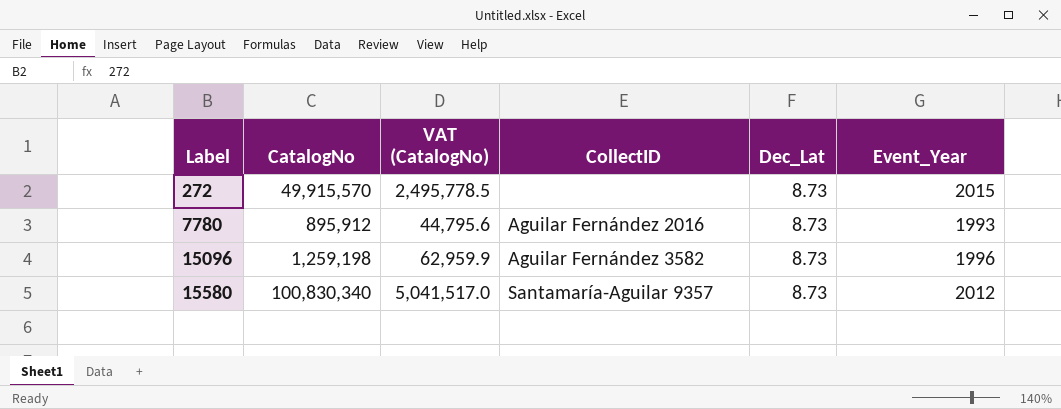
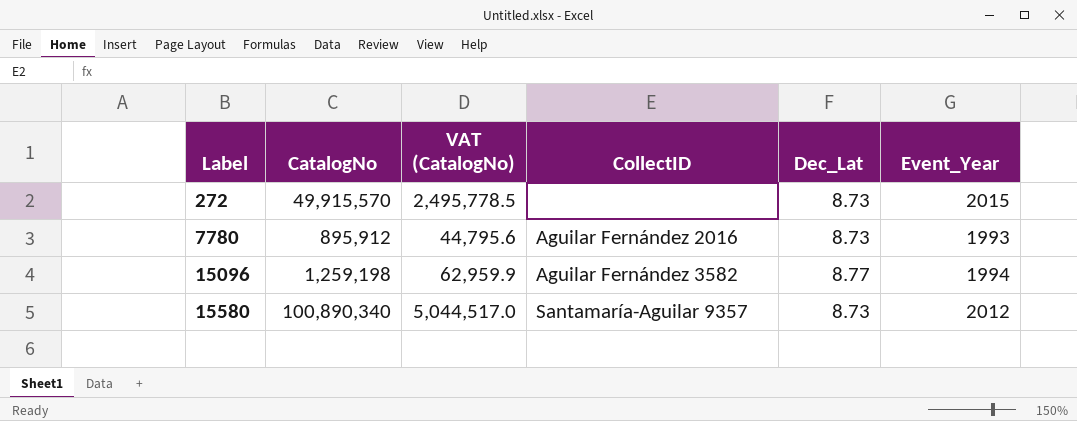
15096 | Dec_Lat: 8.73 -> 8.77
15096 | Event_Year: 1996 -> 1994
15580 | CatalogNo: 100,830,340 -> 100,890,340
15580 | VAT (CatalogNo): 5,041,517.0 -> 5,044,517.0

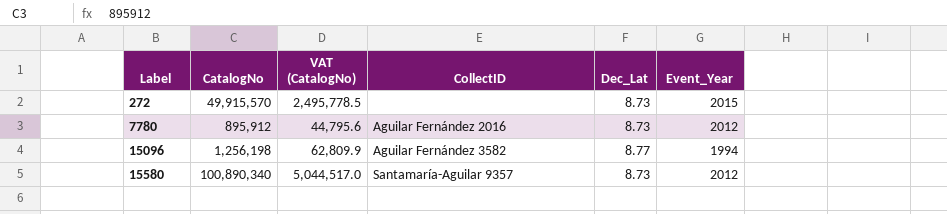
7780 | Event_Year: 1993 -> 2012
15096 | CatalogNo: 1,259,198 -> 1,256,198
15096 | VAT (CatalogNo): 62,959.9 -> 62,809.9

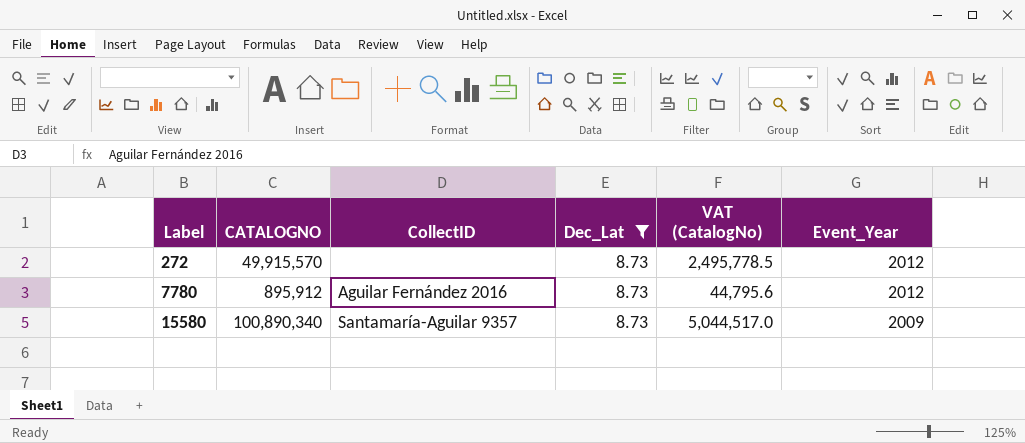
filter: none -> Dec_Lat = 8.73
column name: CatalogNo -> CATALOGNO
column VAT (CatalogNo) | position: 3 -> 5
272 | Event_Year: 2015 -> 2012
15580 | Event_Year: 2012 -> 2009

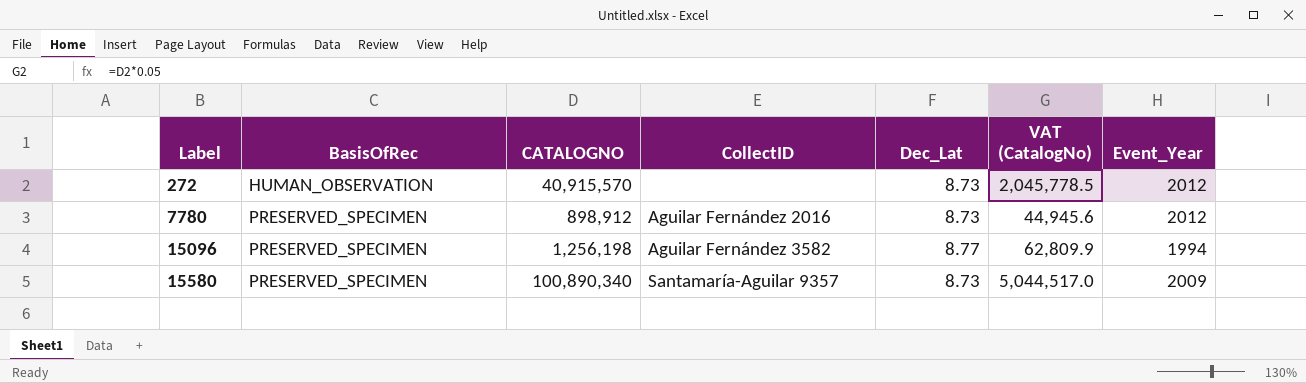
filter: Dec_Lat = 8.73 -> none
column BasisOfRec | position: none -> 2
272 | CATALOGNO: 49,915,570 -> 40,915,570
272 | VAT (CatalogNo): 2,495,778.5 -> 2,045,778.5
7780 | CATALOGNO: 895,912 -> 898,912
7780 | VAT (CatalogNo): 44,795.6 -> 44,945.6

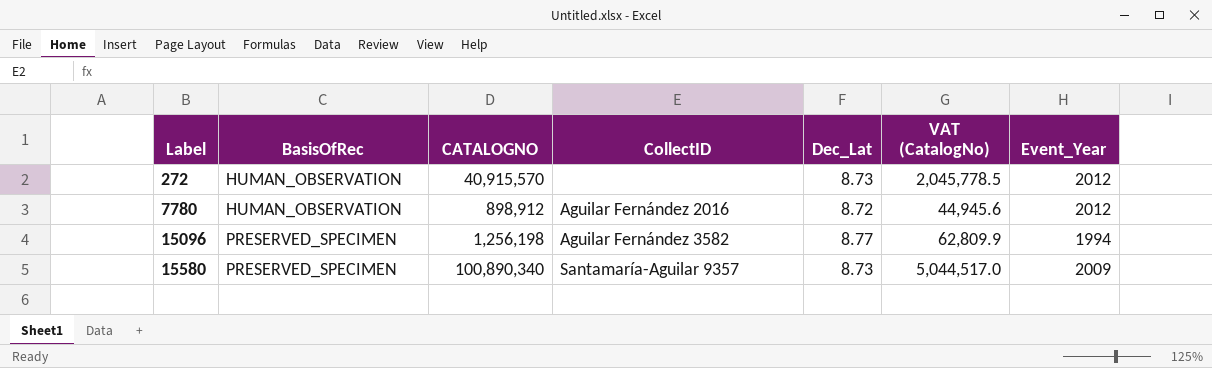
7780 | BasisOfRec: PRESERVED_SPECIMEN -> HUMAN_OBSERVATION
7780 | Dec_Lat: 8.73 -> 8.72

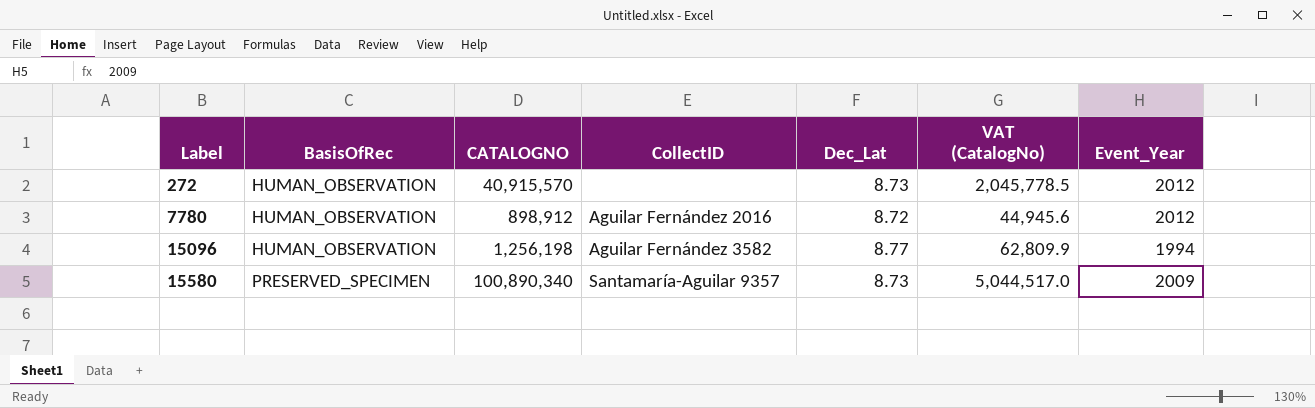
15096 | BasisOfRec: PRESERVED_SPECIMEN -> HUMAN_OBSERVATION

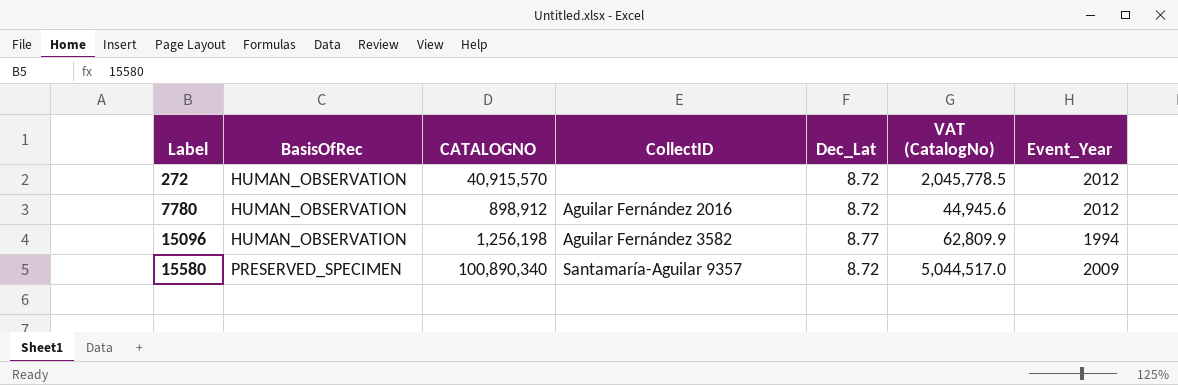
272 | Dec_Lat: 8.73 -> 8.72
15580 | Dec_Lat: 8.73 -> 8.72

